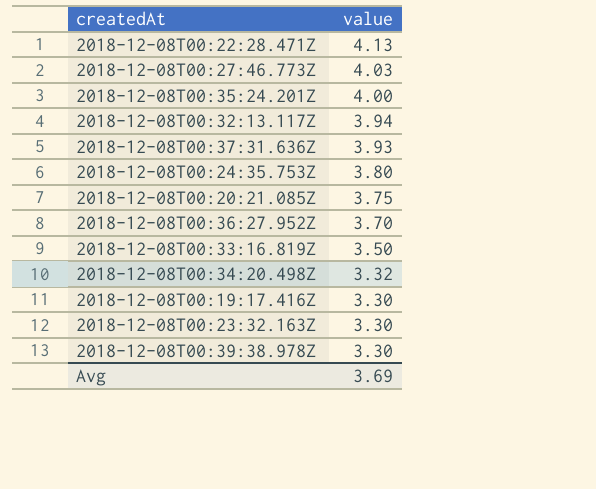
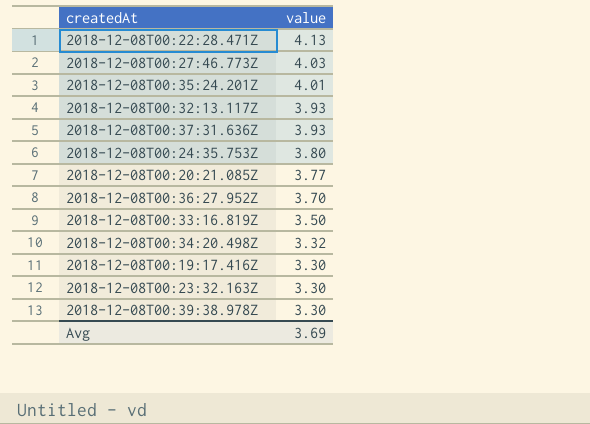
2018-12-08T00:35:24.201Z | value: 4.00 -> 4.01
2018-12-08T00:32:13.117Z | value: 3.94 -> 3.93
2018-12-08T00:20:21.085Z | value: 3.75 -> 3.77

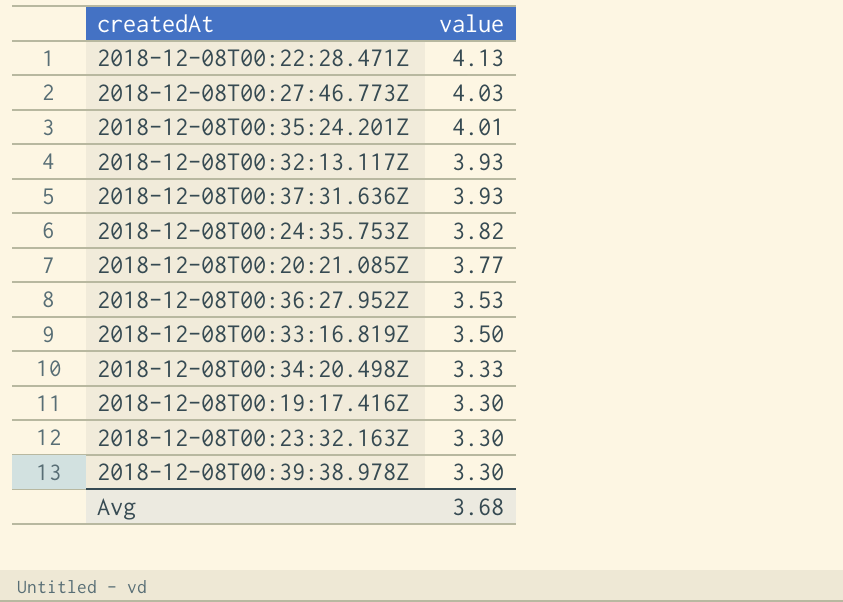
2018-12-08T00:24:35.753Z | value: 3.80 -> 3.82
2018-12-08T00:36:27.952Z | value: 3.70 -> 3.53
2018-12-08T00:34:20.498Z | value: 3.32 -> 3.33
Avg | value: 3.69 -> 3.68

